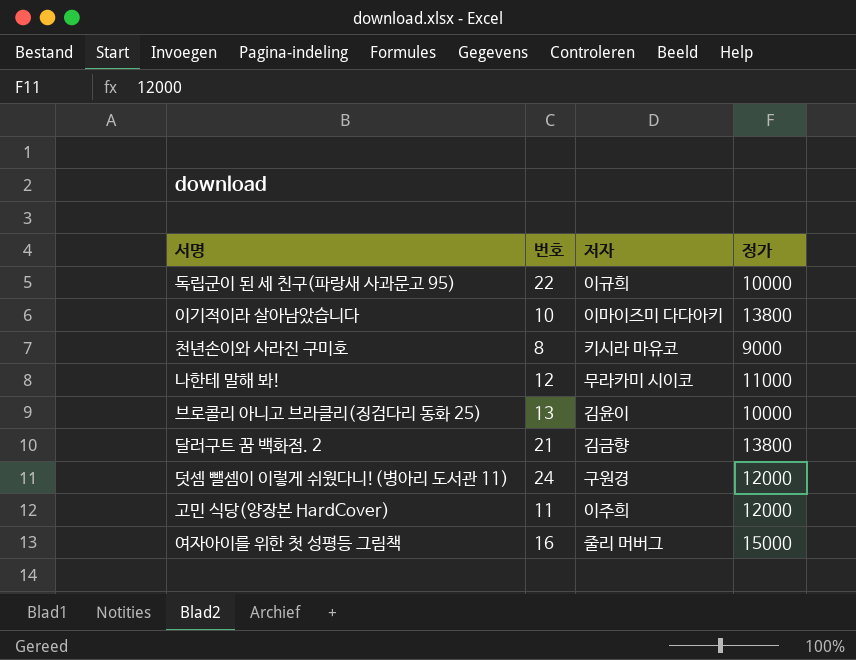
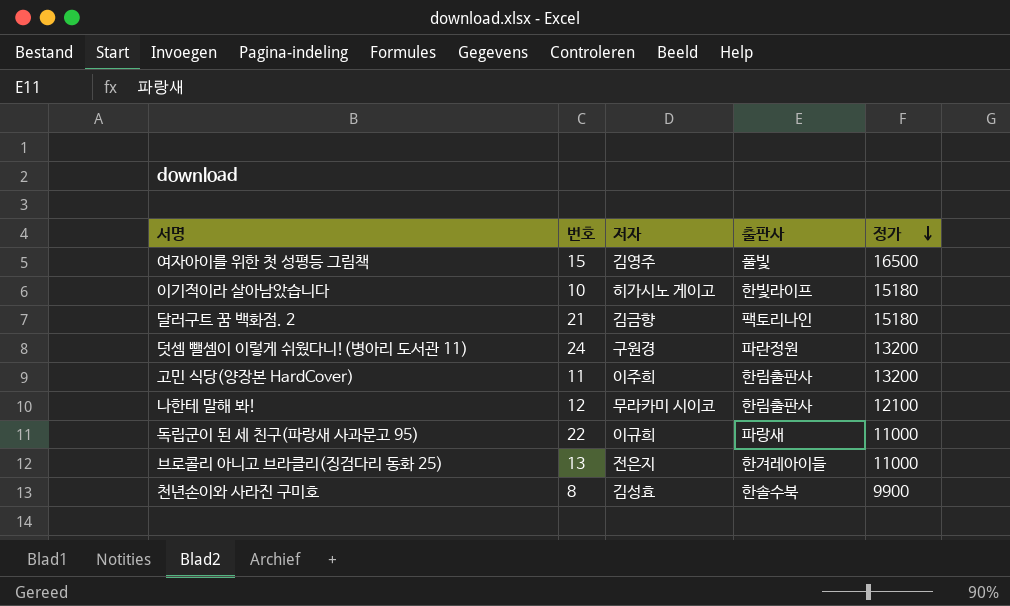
row order: none -> 정가 descending
column 출판사 | position: none -> 4
여자아이를 위한 첫 성평등 그림책 | 번호: 16 -> 15
여자아이를 위한 첫 성평등 그림책 | 저자: 줄리 머버그 -> 김영주
여자아이를 위한 첫 성평등 그림책 | 정가: 15000 -> 16500
이기적이라 살아남았습니다 | 저자: 이마이즈미 다다아키 -> 히가시노 게이고
이기적이라 살아남았습니다 | 정가: 13800 -> 15180
달러구트 꿈 백화점. 2 | 정가: 13800 -> 15180
덧셈 뺄셈이 이렇게 쉬웠다니!(병아리 도서관 11) | 정가: 12000 -> 13200
고민 식당(양장본 HardCover) | 정가: 12000 -> 13200
나한테 말해 봐! | 정가: 11000 -> 12100
독립군이 된 세 친구(파랑새 사과문고 95) | 정가: 10000 -> 11000
브로콜리 아니고 브라클리(징검다리 동화 25) | 저자: 김윤이 -> 전은지
브로콜리 아니고 브라클리(징검다리 동화 25) | 정가: 10000 -> 11000
천년손이와 사라진 구미호 | 저자: 키시라 마유코 -> 김성효
천년손이와 사라진 구미호 | 정가: 9000 -> 9900

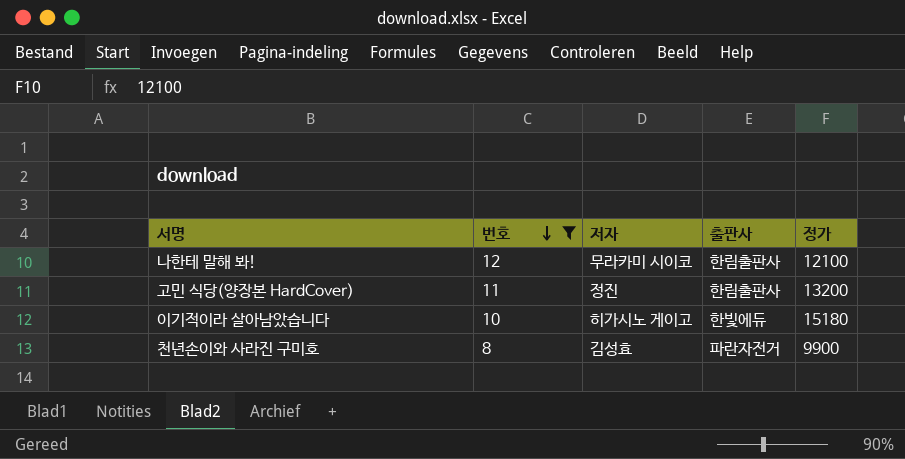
filter: none -> 번호 <= 12
row order: 정가 descending -> 번호 descending
고민 식당(양장본 HardCover) | 저자: 이주희 -> 정진
이기적이라 살아남았습니다 | 출판사: 한빛라이프 -> 한빛에듀
천년손이와 사라진 구미호 | 출판사: 한솔수북 -> 파란자전거

